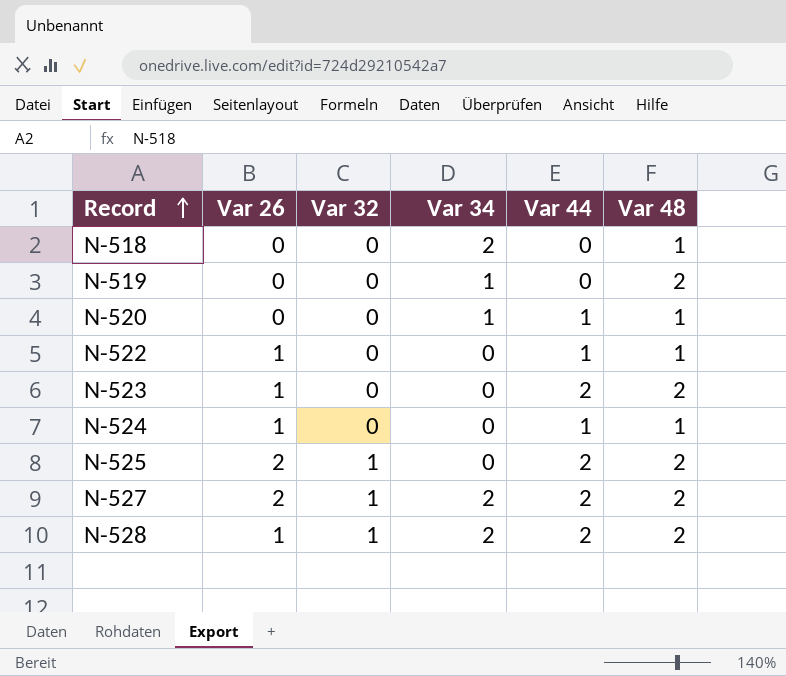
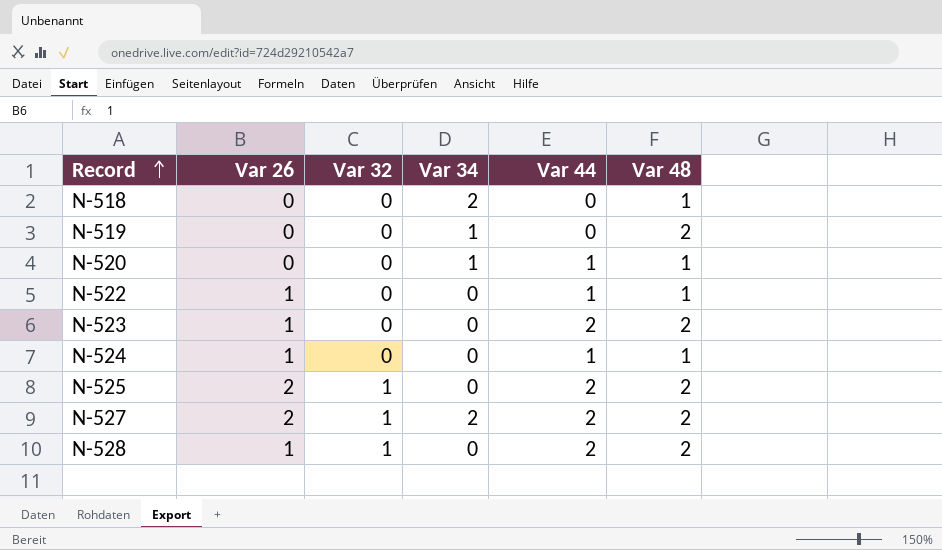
N-528 | Var 34: 2 -> 0

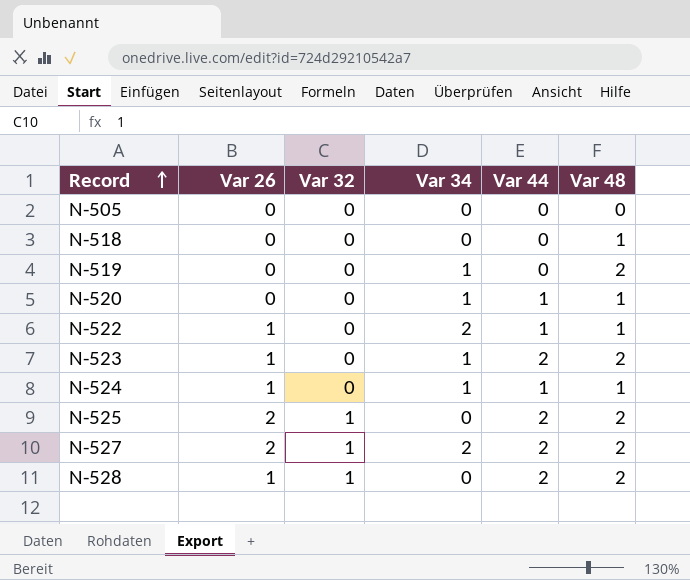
row N-505: none -> 0 | 0 | 0 | 0 | 0
N-518 | Var 34: 2 -> 0
N-522 | Var 34: 0 -> 2
N-523 | Var 34: 0 -> 1
N-524 | Var 34: 0 -> 1

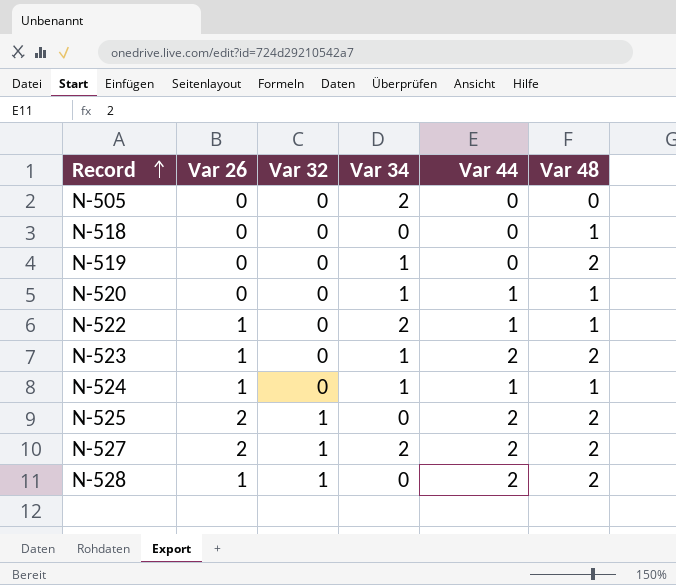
N-505 | Var 34: 0 -> 2

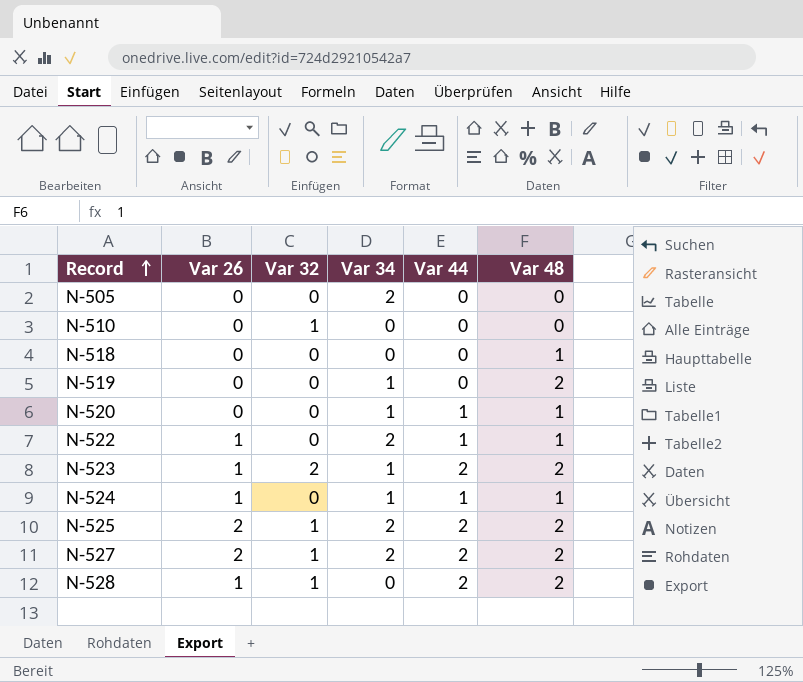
row N-510: none -> 0 | 1 | 0 | 0 | 0
N-523 | Var 32: 0 -> 2
N-525 | Var 34: 0 -> 2

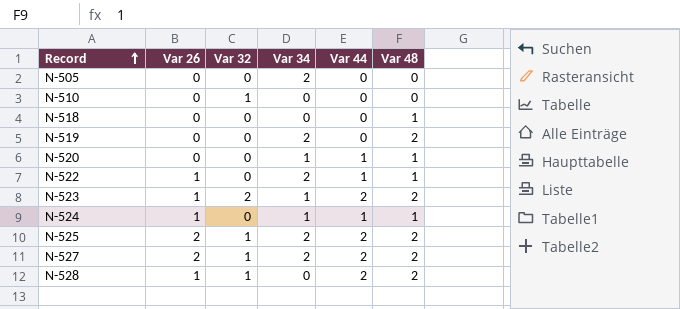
N-519 | Var 34: 1 -> 2

